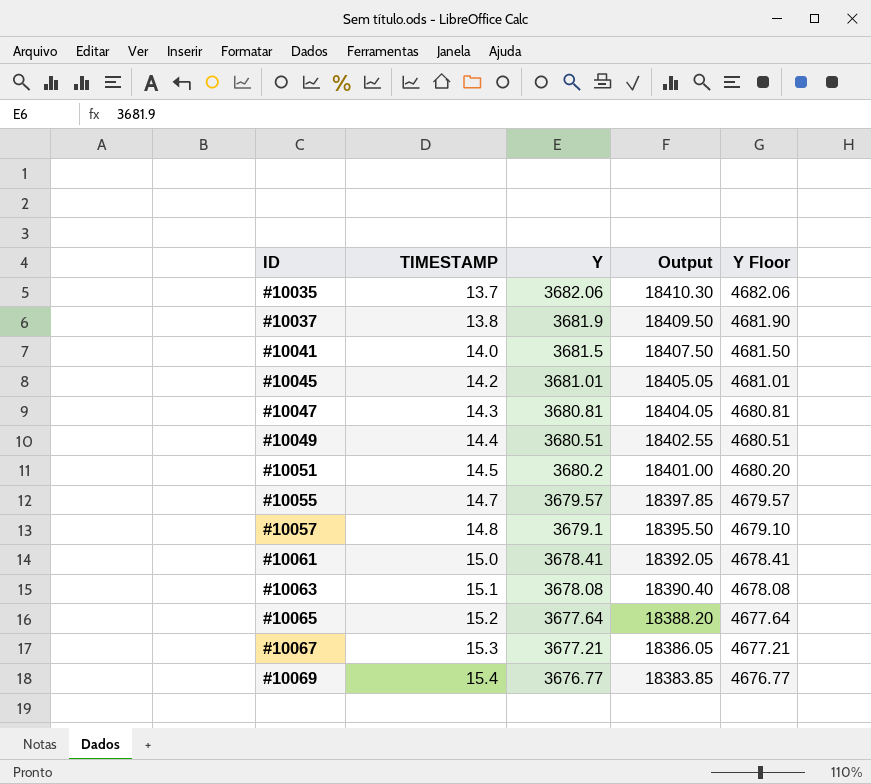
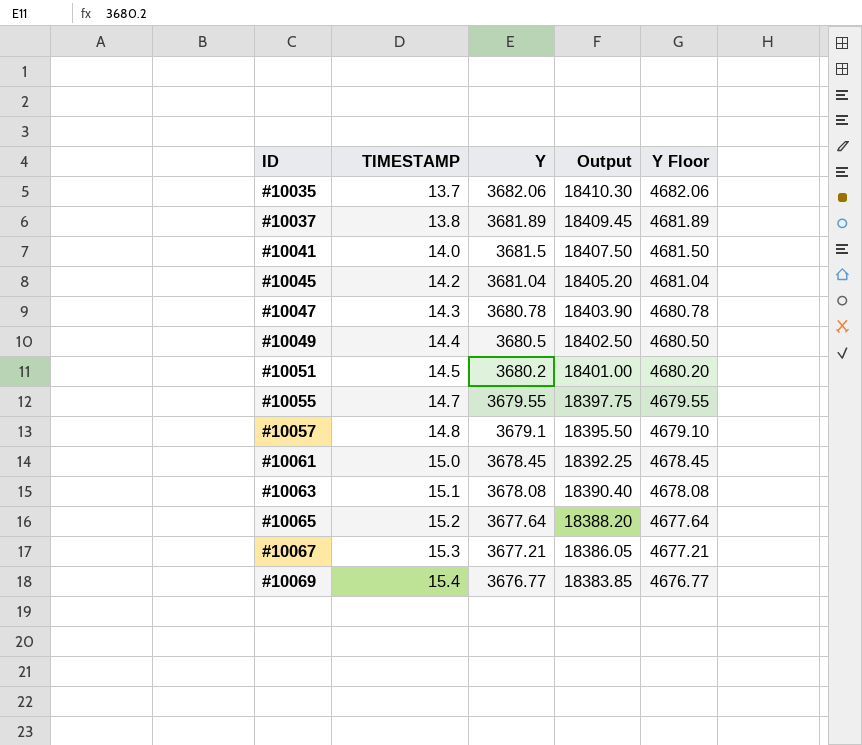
#10037 | Y: 3681.9 -> 3681.89
#10037 | Output: 18409.50 -> 18409.45
#10037 | Y Floor: 4681.90 -> 4681.89
#10045 | Y: 3681.01 -> 3681.04
#10045 | Output: 18405.05 -> 18405.20
#10045 | Y Floor: 4681.01 -> 4681.04
#10047 | Y: 3680.81 -> 3680.78
#10047 | Output: 18404.05 -> 18403.90
#10047 | Y Floor: 4680.81 -> 4680.78
#10049 | Y: 3680.51 -> 3680.5
#10049 | Output: 18402.55 -> 18402.50
#10049 | Y Floor: 4680.51 -> 4680.50
#10055 | Y: 3679.57 -> 3679.55
#10055 | Output: 18397.85 -> 18397.75
#10055 | Y Floor: 4679.57 -> 4679.55
#10061 | Y: 3678.41 -> 3678.45
#10061 | Output: 18392.05 -> 18392.25
#10061 | Y Floor: 4678.41 -> 4678.45

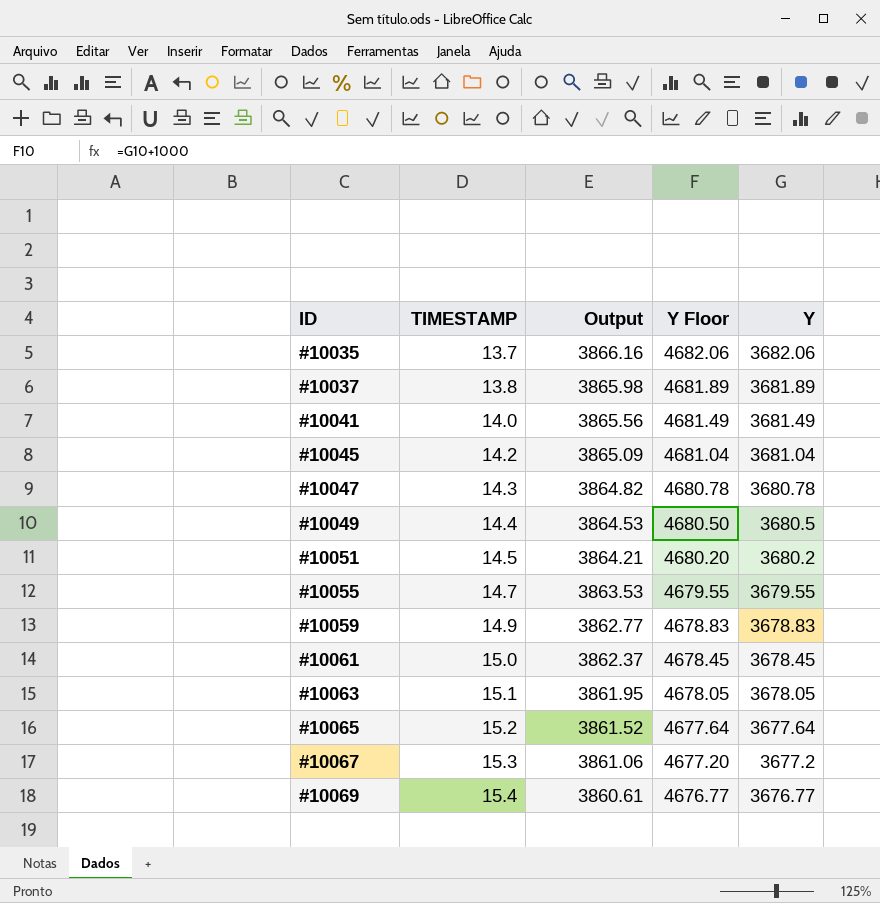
column Output | formula: [Y] * 5 -> [Y] * 1.05
column Y | position: 3 -> 5
row #10057: 14.8 | 3679.1 | 18395.50 | 4679.10 -> none
#10041 | Y Floor: 4681.50 -> 4681.49
#10041 | Y: 3681.5 -> 3681.49
row #10059: none -> 14.9 | 3862.77 | 4678.83 | 3678.83
#10063 | Y Floor: 4678.08 -> 4678.05
#10063 | Y: 3678.08 -> 3678.05
#10067 | Y Floor: 4677.21 -> 4677.20
#10067 | Y: 3677.21 -> 3677.2

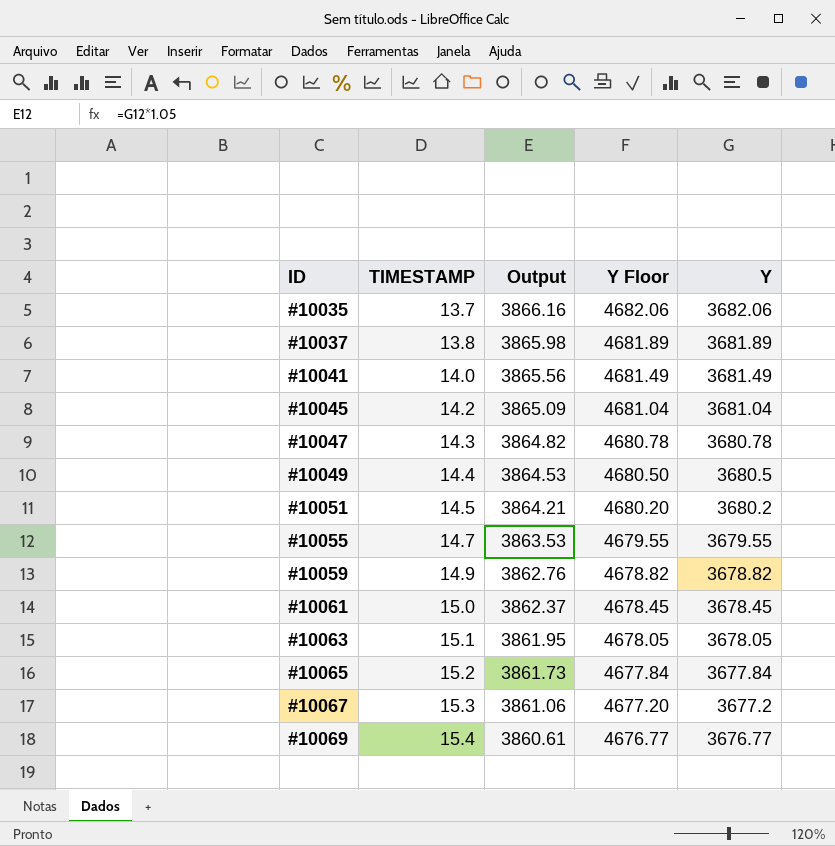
#10059 | Output: 3862.77 -> 3862.76
#10059 | Y Floor: 4678.83 -> 4678.82
#10059 | Y: 3678.83 -> 3678.82
#10065 | Output: 3861.52 -> 3861.73
#10065 | Y Floor: 4677.64 -> 4677.84
#10065 | Y: 3677.64 -> 3677.84

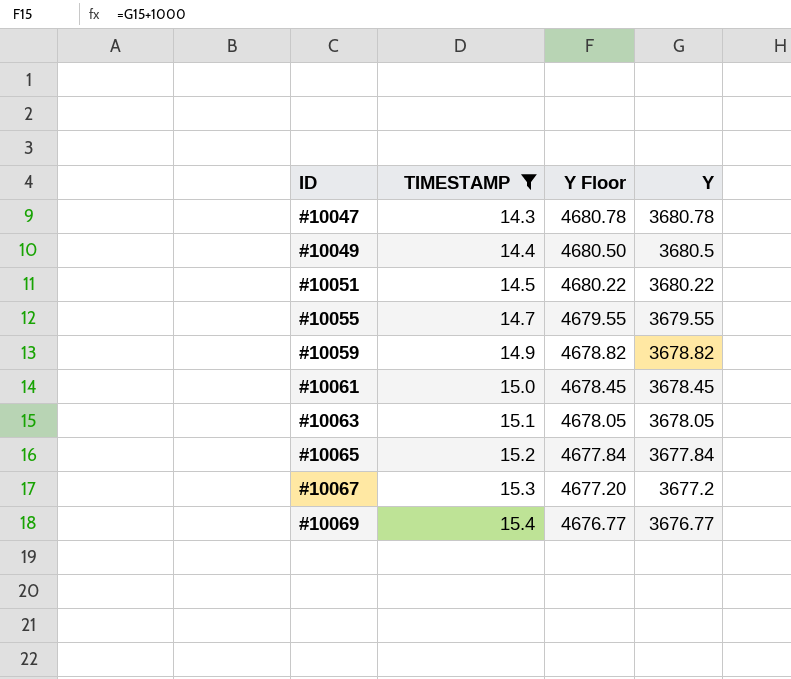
filter: none -> TIMESTAMP >= 14.3
column Output | formula: [Y] * 1.05 -> none
#10051 | Y Floor: 4680.20 -> 4680.22
#10051 | Y: 3680.2 -> 3680.22

